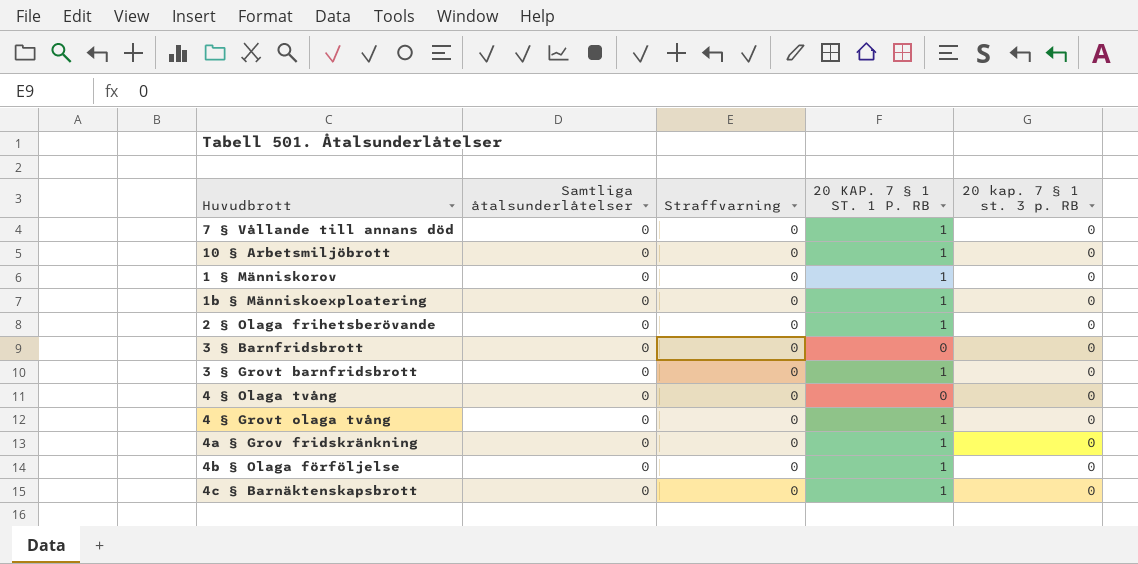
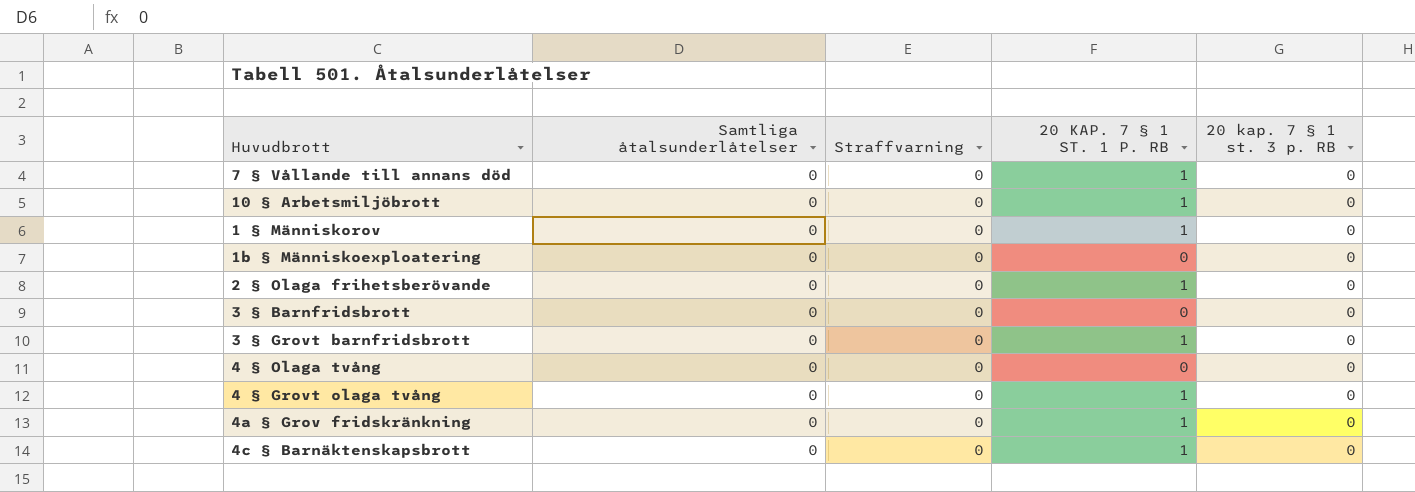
row 4b § Olaga förföljelse: 0 | 0 | 1 | 0 -> none
1b § Människoexploatering | 20 KAP. 7 § 1 ST. 1 P. RB: 1 -> 0

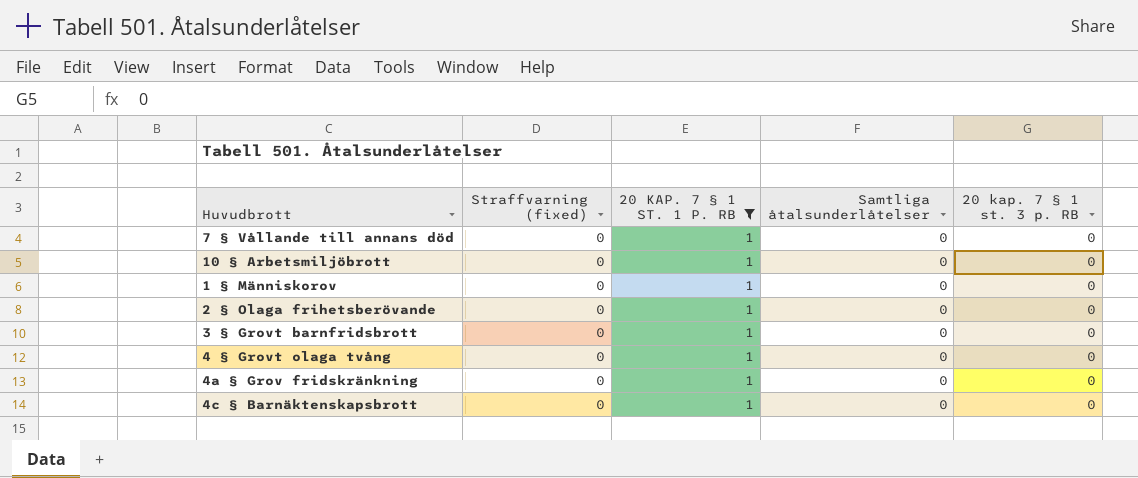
filter: none -> 20 KAP. 7 § 1 ST. 1 P. RB = 1
column name: Straffvarning -> Straffvarning (fixed)
column Samtliga åtalsunderlåtelser | position: 2 -> 4

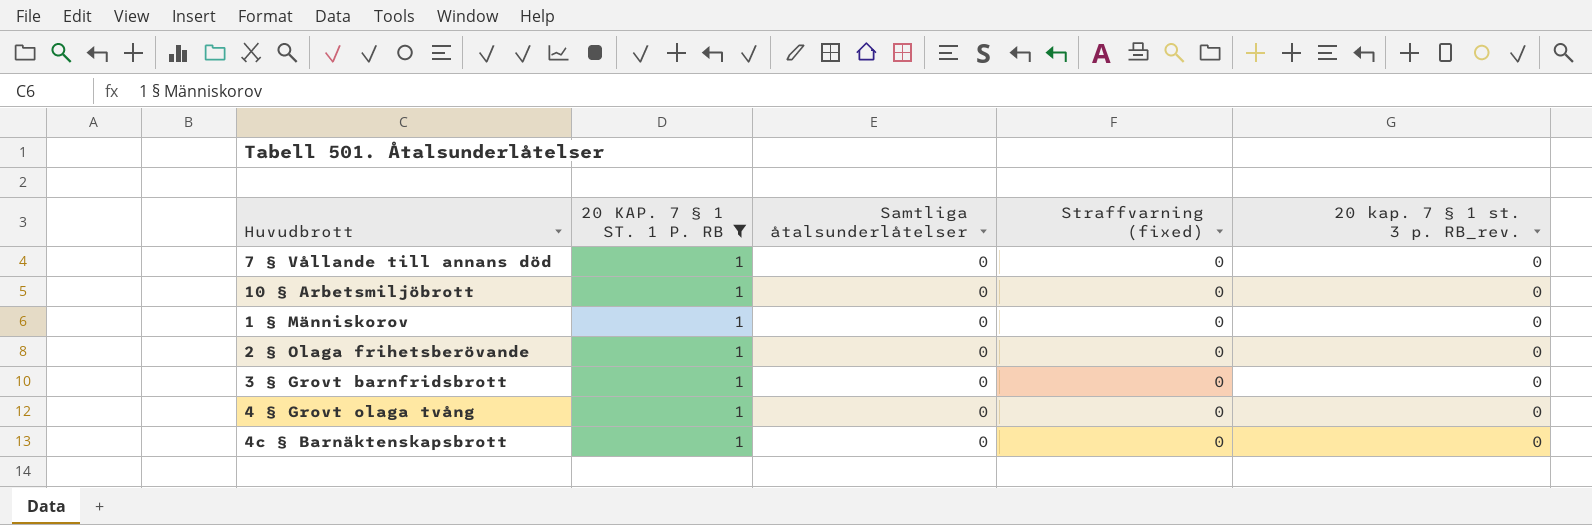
column Straffvarning (fixed) | position: 2 -> 4
column name: 20 kap. 7 § 1 st. 3 p. RB -> 20 kap. 7 § 1 st. 3 p. RB_rev.
row 4a § Grov fridskränkning: 0 | 1 | 0 | 0 -> none

